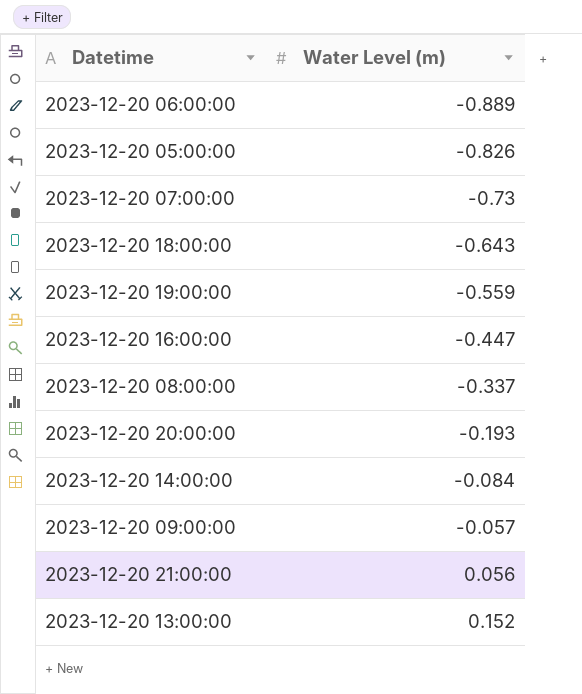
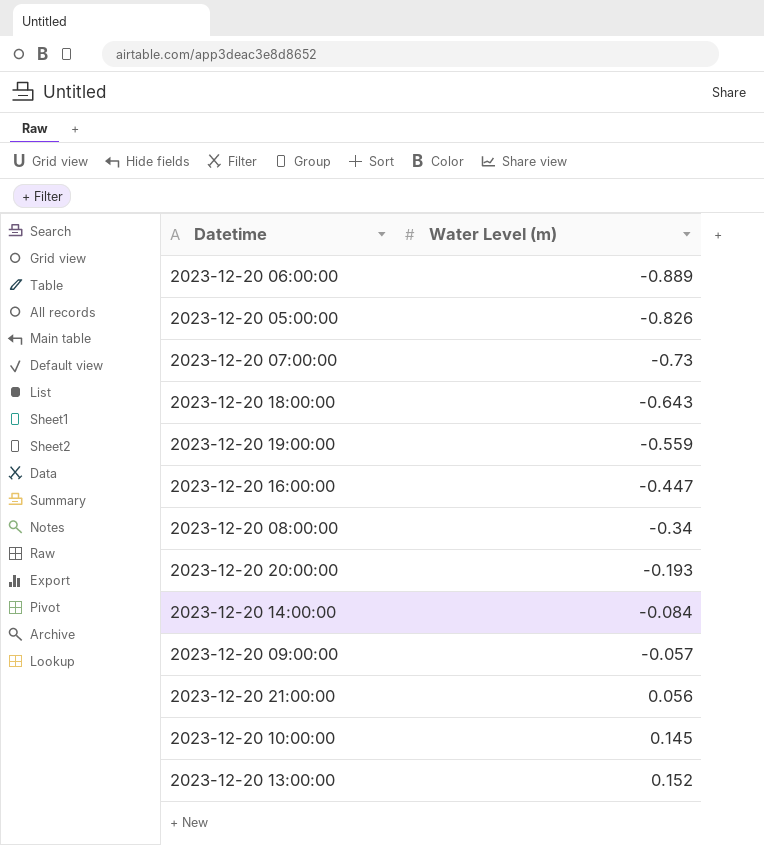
2023-12-20 08:00:00 | Water Level (m): -0.337 -> -0.34
row 2023-12-20 10:00:00: none -> 0.145

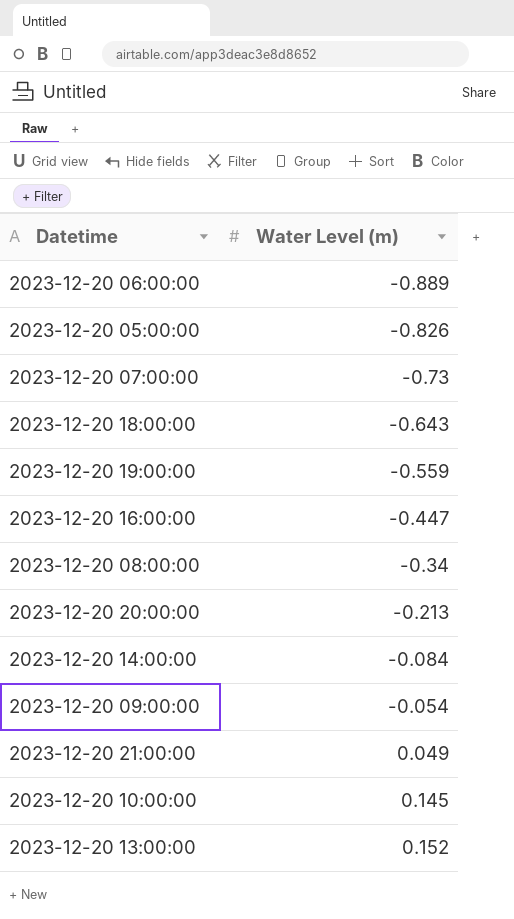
2023-12-20 20:00:00 | Water Level (m): -0.193 -> -0.213
2023-12-20 09:00:00 | Water Level (m): -0.057 -> -0.054
2023-12-20 21:00:00 | Water Level (m): 0.056 -> 0.049

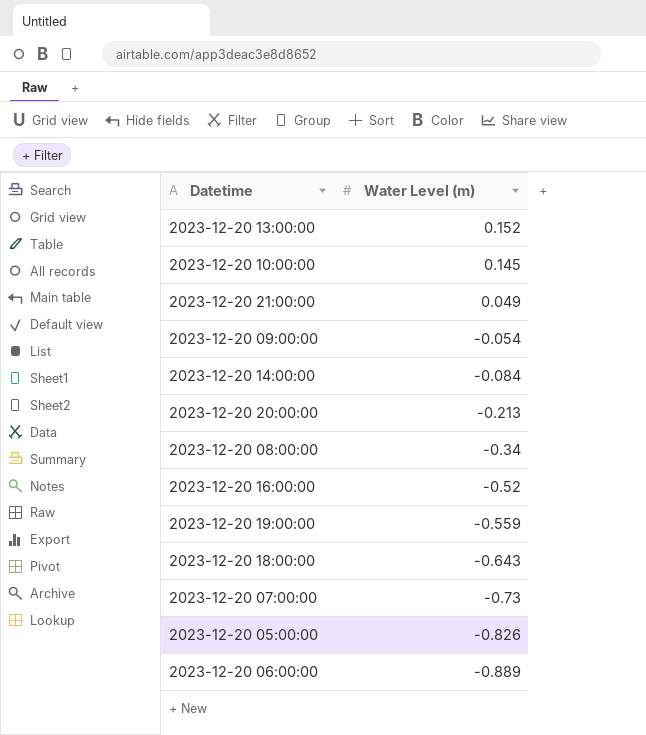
row order: Water Level (m) ascending -> Water Level (m) descending
2023-12-20 16:00:00 | Water Level (m): -0.447 -> -0.52

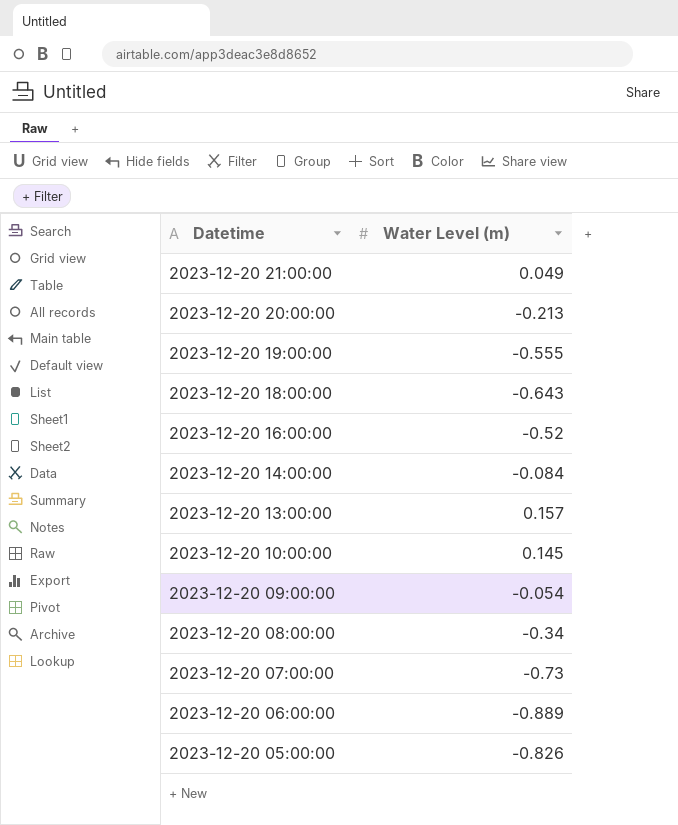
row order: Water Level (m) descending -> Datetime descending
2023-12-20 19:00:00 | Water Level (m): -0.559 -> -0.555
2023-12-20 13:00:00 | Water Level (m): 0.152 -> 0.157

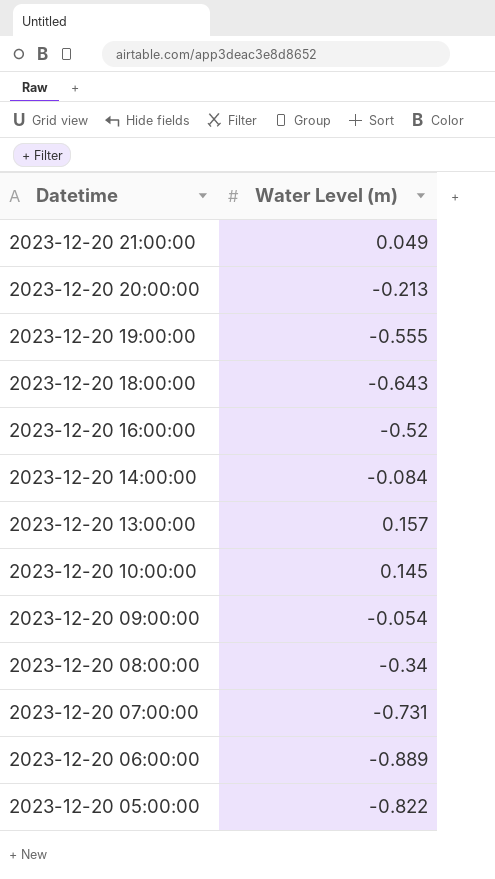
2023-12-20 07:00:00 | Water Level (m): -0.73 -> -0.731
2023-12-20 05:00:00 | Water Level (m): -0.826 -> -0.822

